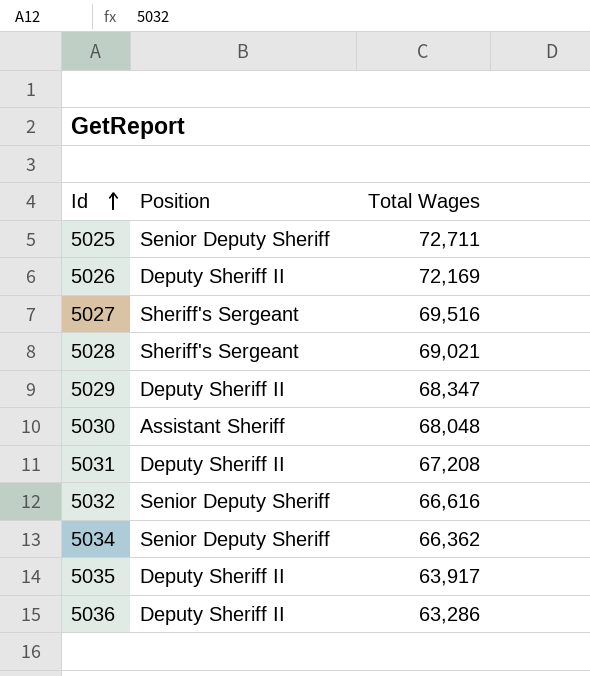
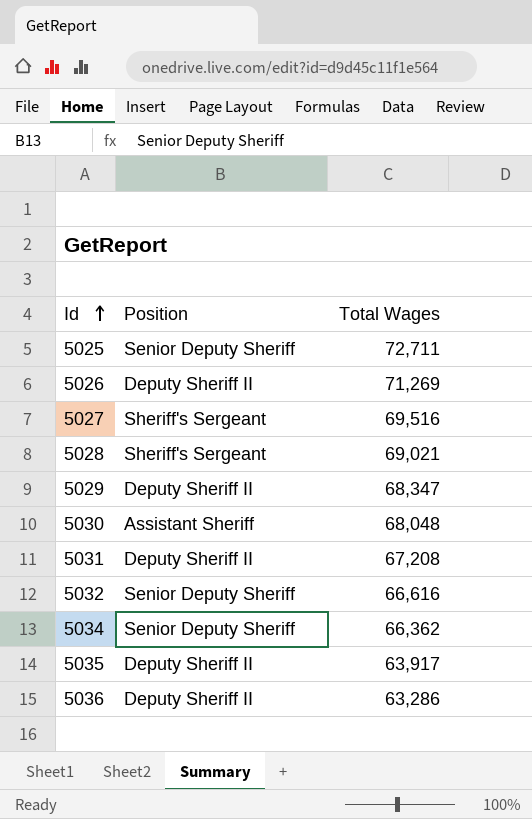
5026 | Total Wages: 72,169 -> 71,269

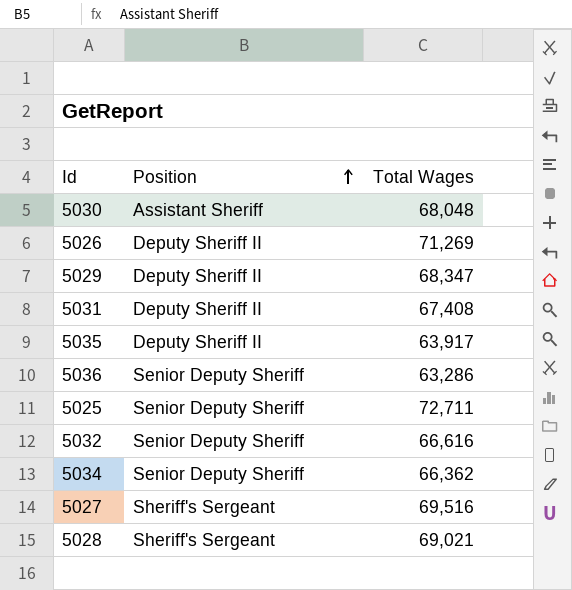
row order: Id ascending -> Position ascending
5031 | Total Wages: 67,208 -> 67,408
5036 | Position: Deputy Sheriff II -> Senior Deputy Sheriff

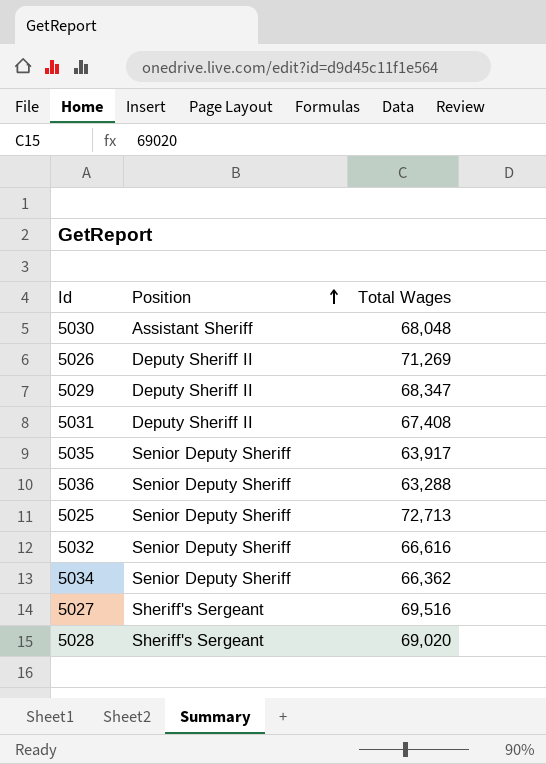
5035 | Position: Deputy Sheriff II -> Senior Deputy Sheriff
5036 | Total Wages: 63,286 -> 63,288
5025 | Total Wages: 72,711 -> 72,713
5028 | Total Wages: 69,021 -> 69,020

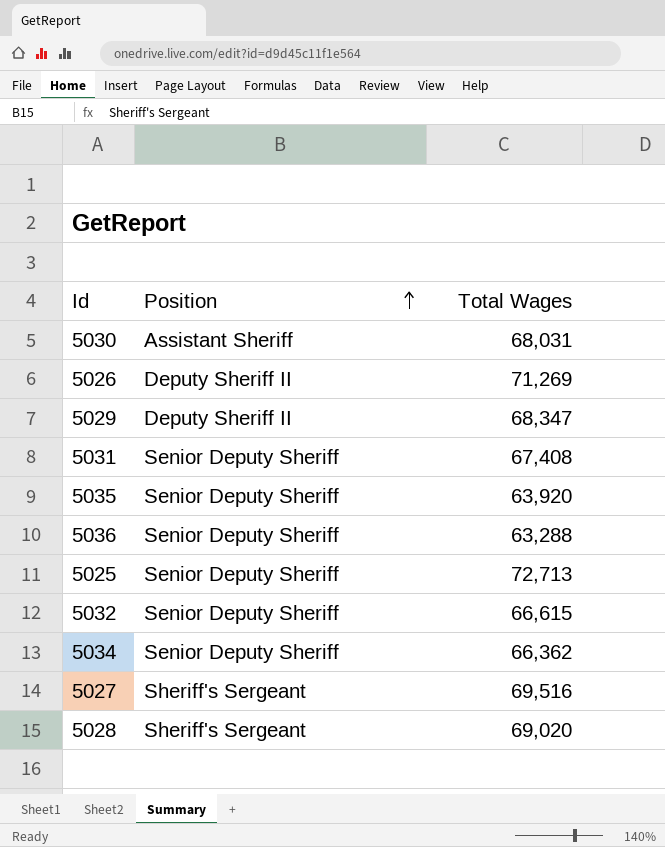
5030 | Total Wages: 68,048 -> 68,031
5031 | Position: Deputy Sheriff II -> Senior Deputy Sheriff
5035 | Total Wages: 63,917 -> 63,920
5032 | Total Wages: 66,616 -> 66,615

